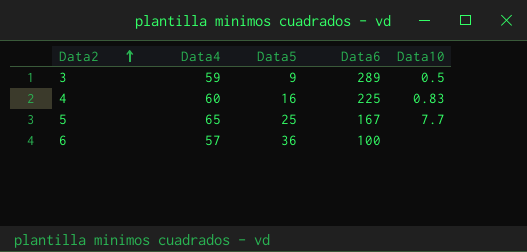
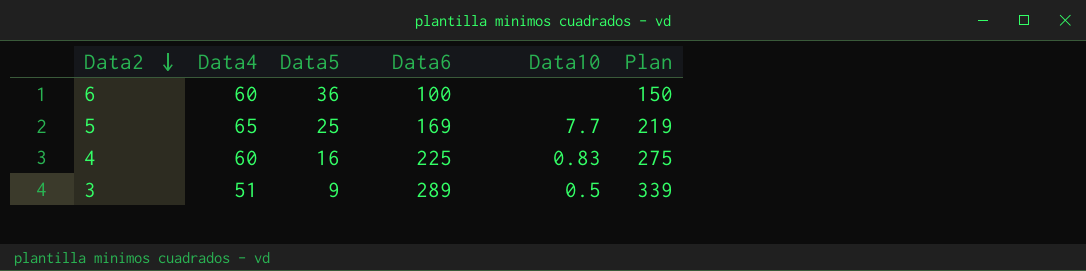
row order: Data2 ascending -> Data2 descending
column Plan | formula: none -> [Data6] + 50
6 | Data4: 57 -> 60
5 | Data6: 167 -> 169
3 | Data4: 59 -> 51

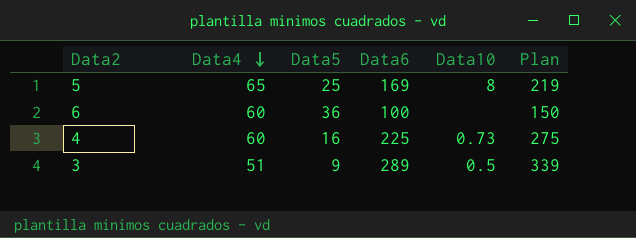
row order: Data2 descending -> Data4 descending
5 | Data10: 7.7 -> 8
4 | Data10: 0.83 -> 0.73

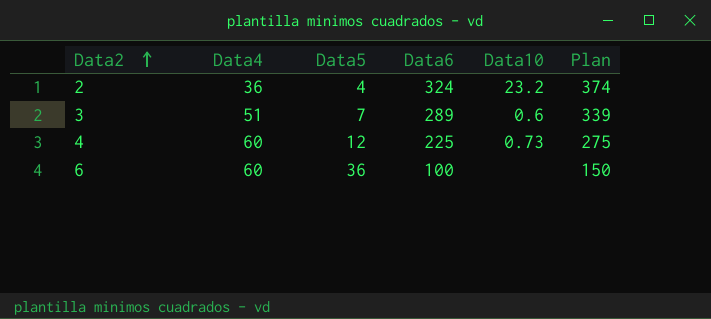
row order: Data4 descending -> Data2 ascending
row 5: 65 | 25 | 169 | 8 | 219 -> none
row 2: none -> 36 | 4 | 324 | 23.2 | 374
3 | Data5: 9 -> 7
3 | Data10: 0.5 -> 0.6
4 | Data5: 16 -> 12

